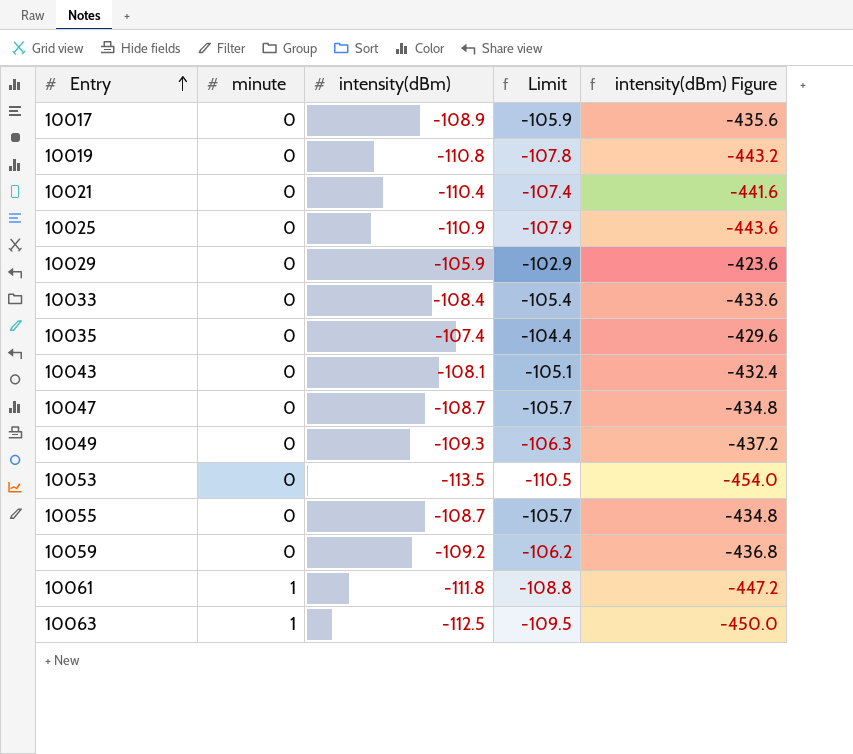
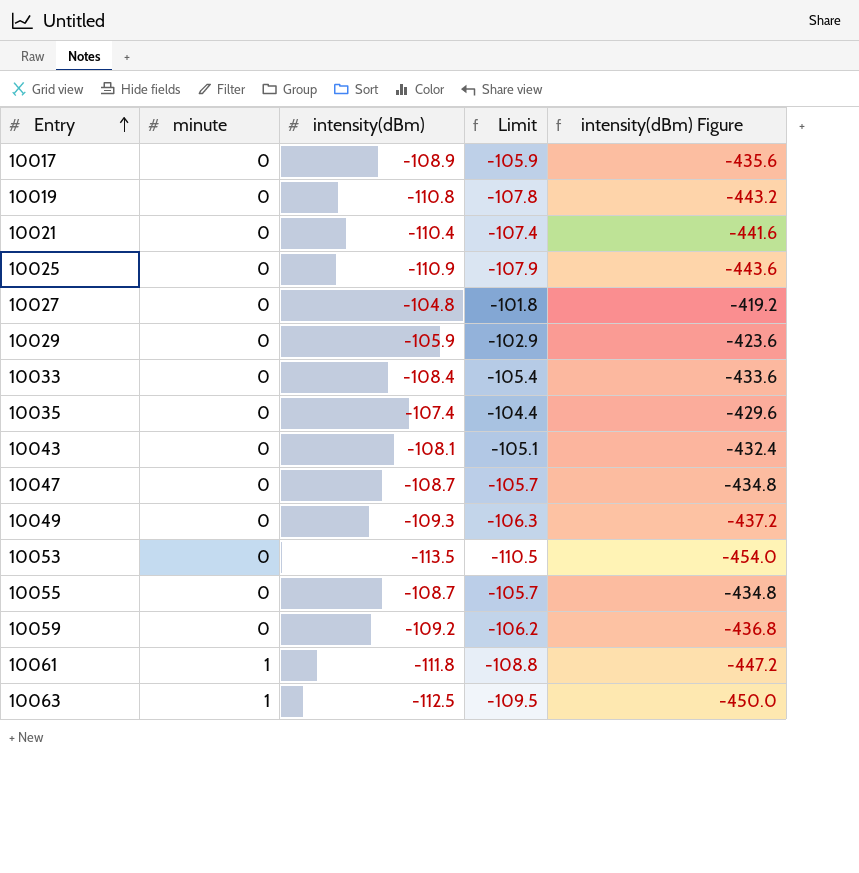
row 10027: none -> 0 | -104.8 | -101.8 | -419.2

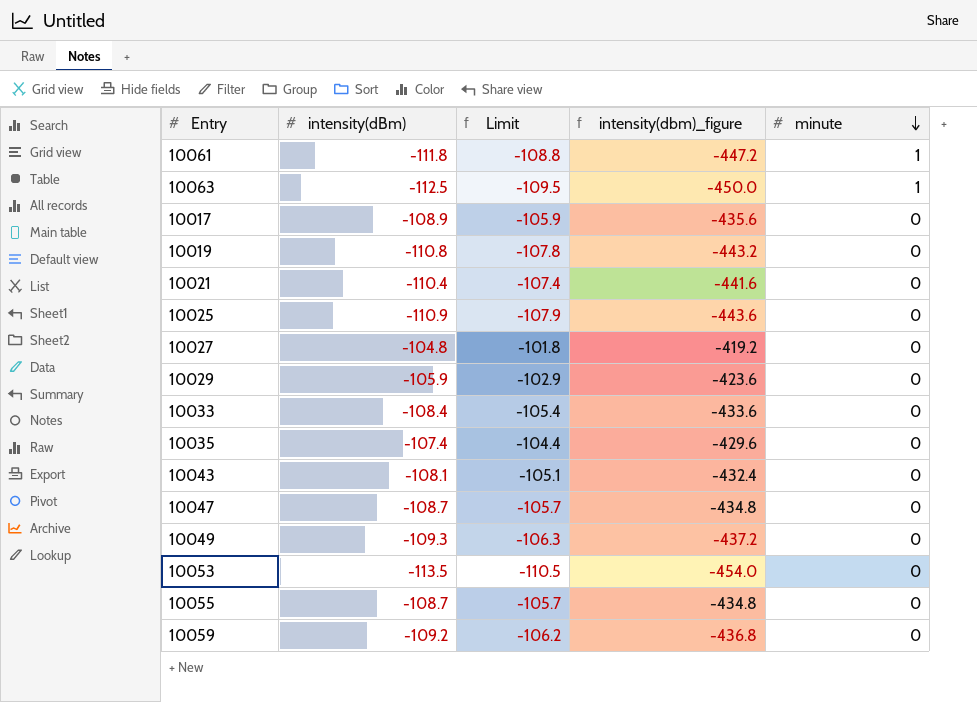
row order: Entry ascending -> minute descending
column name: intensity(dBm) Figure -> intensity(dbm)_figure
column minute | position: 2 -> 5

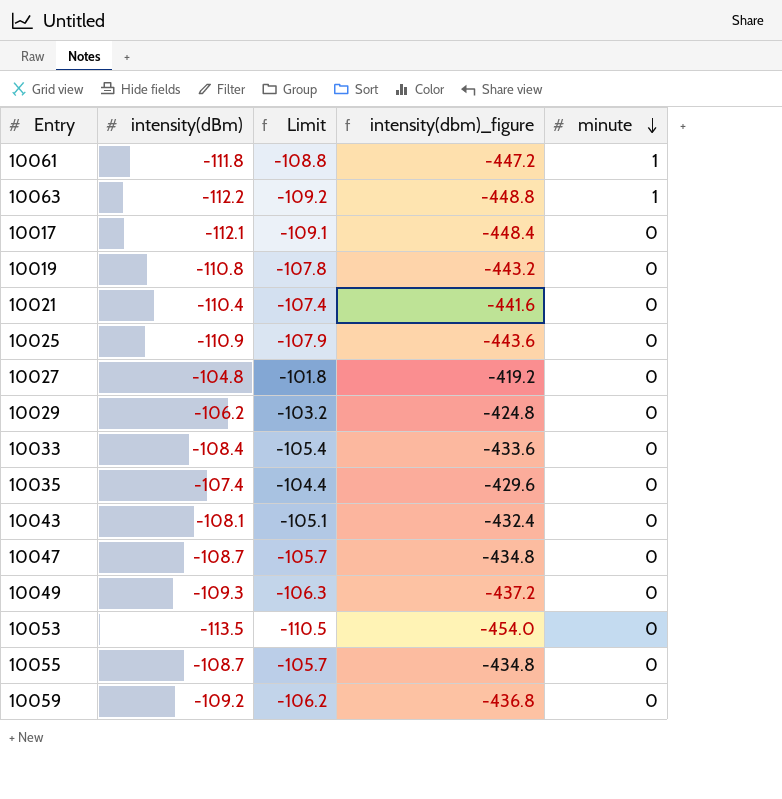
10063 | intensity(dBm): -112.5 -> -112.2
10063 | Limit: -109.5 -> -109.2
10063 | intensity(dbm)_figure: -450.0 -> -448.8
10017 | intensity(dBm): -108.9 -> -112.1
10017 | Limit: -105.9 -> -109.1
10017 | intensity(dbm)_figure: -435.6 -> -448.4
10029 | intensity(dBm): -105.9 -> -106.2
10029 | Limit: -102.9 -> -103.2
10029 | intensity(dbm)_figure: -423.6 -> -424.8

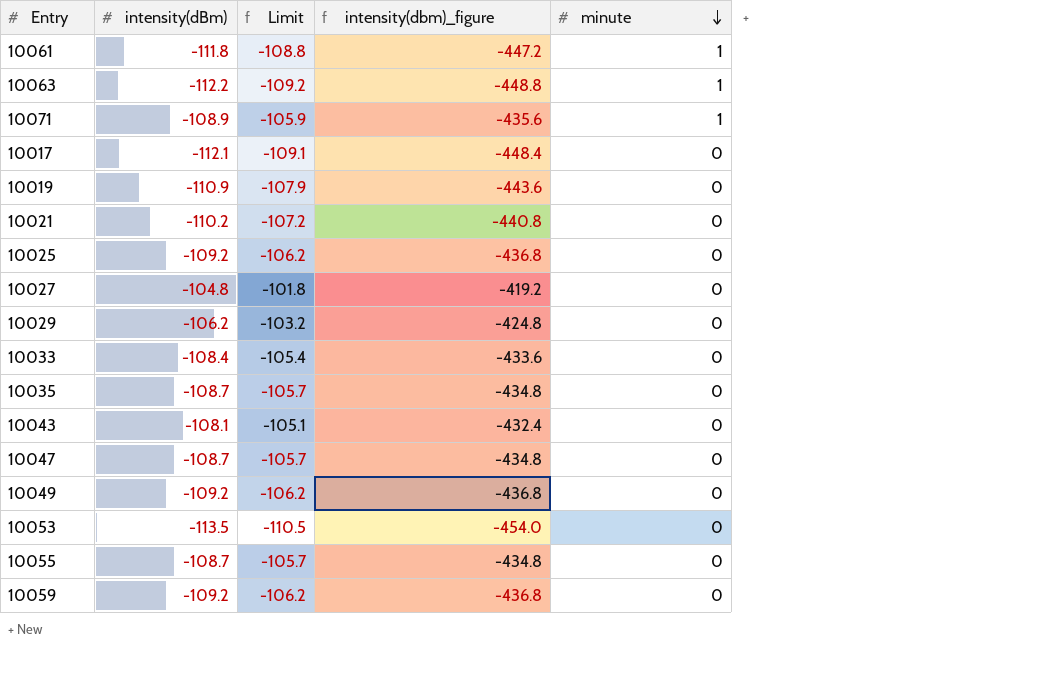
row 10071: none -> -108.9 | -105.9 | -435.6 | 1
10019 | intensity(dBm): -110.8 -> -110.9
10019 | Limit: -107.8 -> -107.9
10019 | intensity(dbm)_figure: -443.2 -> -443.6
10021 | intensity(dBm): -110.4 -> -110.2
10021 | Limit: -107.4 -> -107.2
10021 | intensity(dbm)_figure: -441.6 -> -440.8
10025 | intensity(dBm): -110.9 -> -109.2
10025 | Limit: -107.9 -> -106.2
10025 | intensity(dbm)_figure: -443.6 -> -436.8
10035 | intensity(dBm): -107.4 -> -108.7
10035 | Limit: -104.4 -> -105.7
10035 | intensity(dbm)_figure: -429.6 -> -434.8
10049 | intensity(dBm): -109.3 -> -109.2
10049 | Limit: -106.3 -> -106.2
10049 | intensity(dbm)_figure: -437.2 -> -436.8

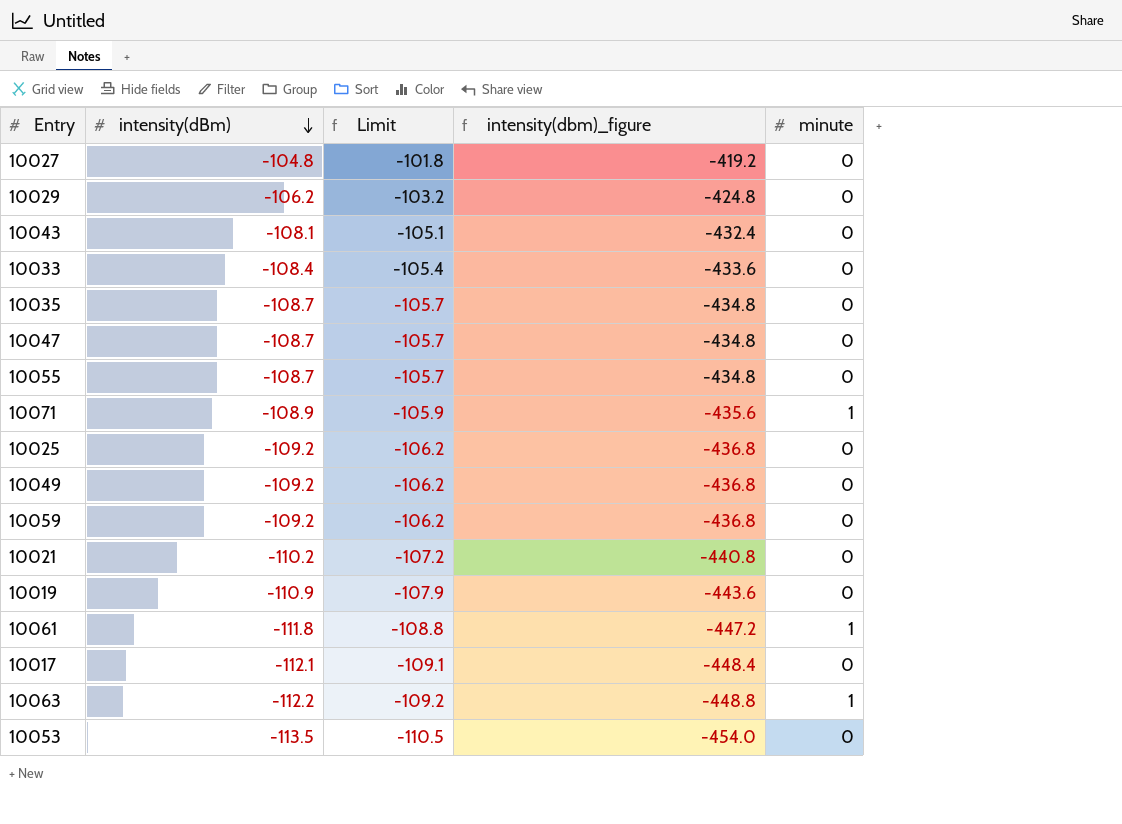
row order: minute descending -> intensity(dBm) descending

